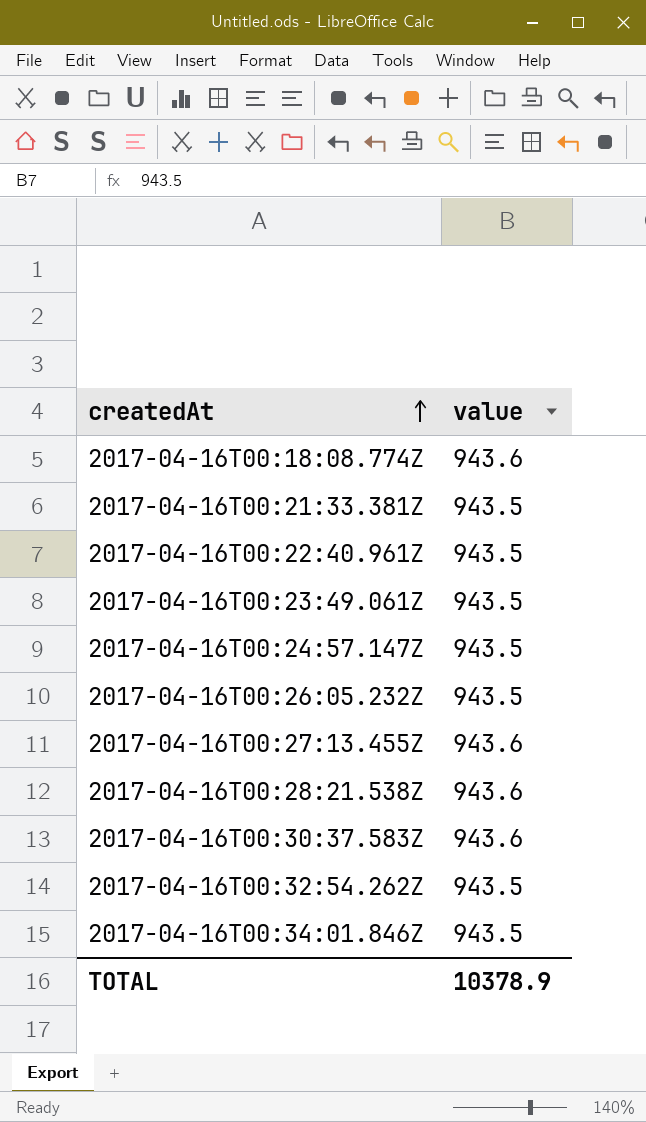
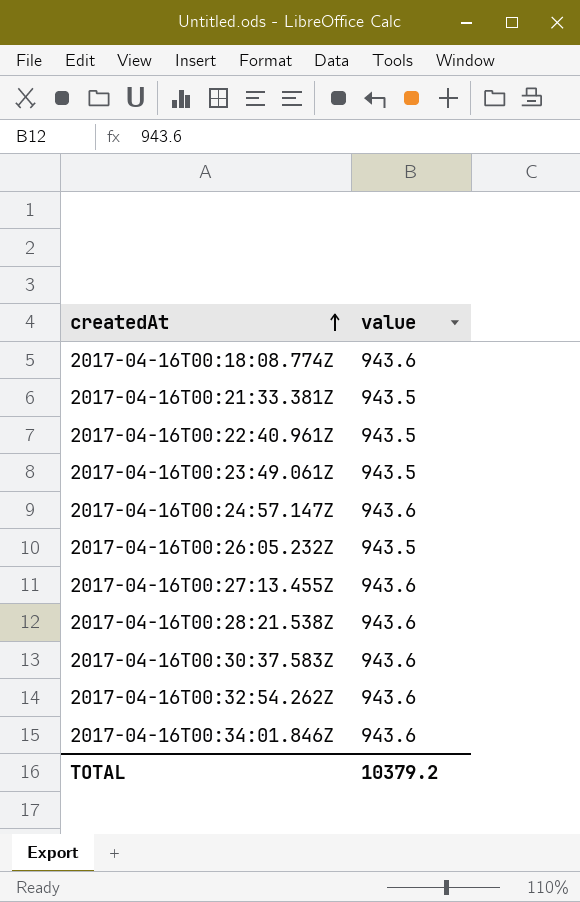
2017-04-16T00:24:57.147Z | value: 943.5 -> 943.6
2017-04-16T00:32:54.262Z | value: 943.5 -> 943.6
2017-04-16T00:34:01.846Z | value: 943.5 -> 943.6
TOTAL | value: 10378.9 -> 10379.2

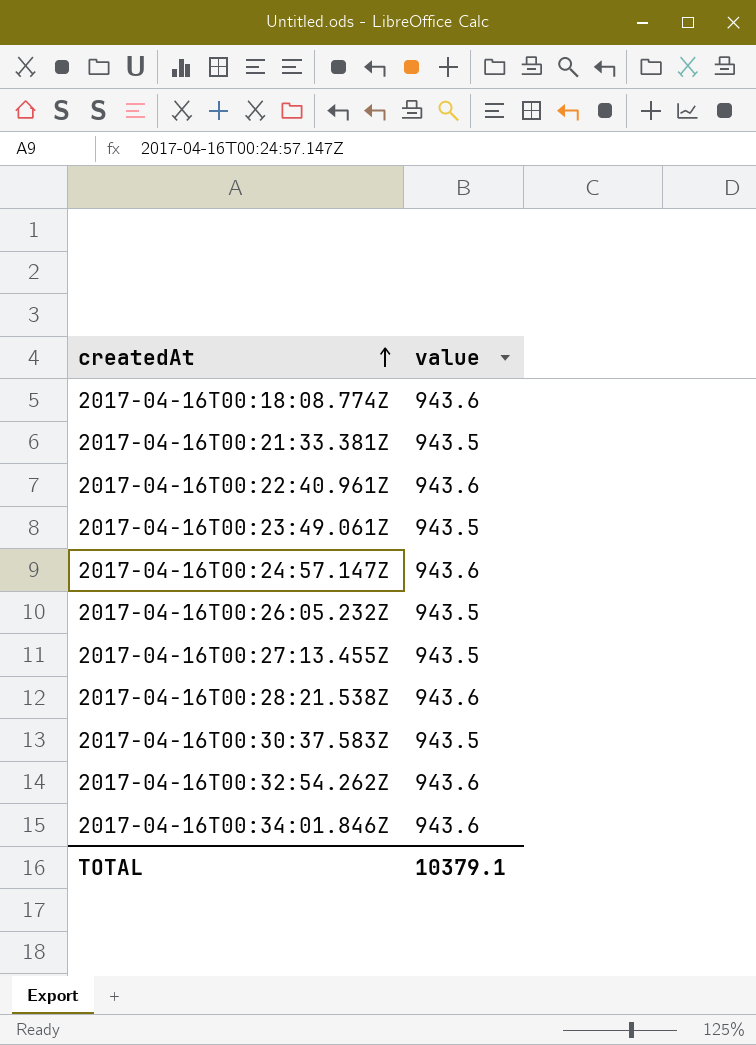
2017-04-16T00:22:40.961Z | value: 943.5 -> 943.6
2017-04-16T00:27:13.455Z | value: 943.6 -> 943.5
2017-04-16T00:30:37.583Z | value: 943.6 -> 943.5
TOTAL | value: 10379.2 -> 10379.1

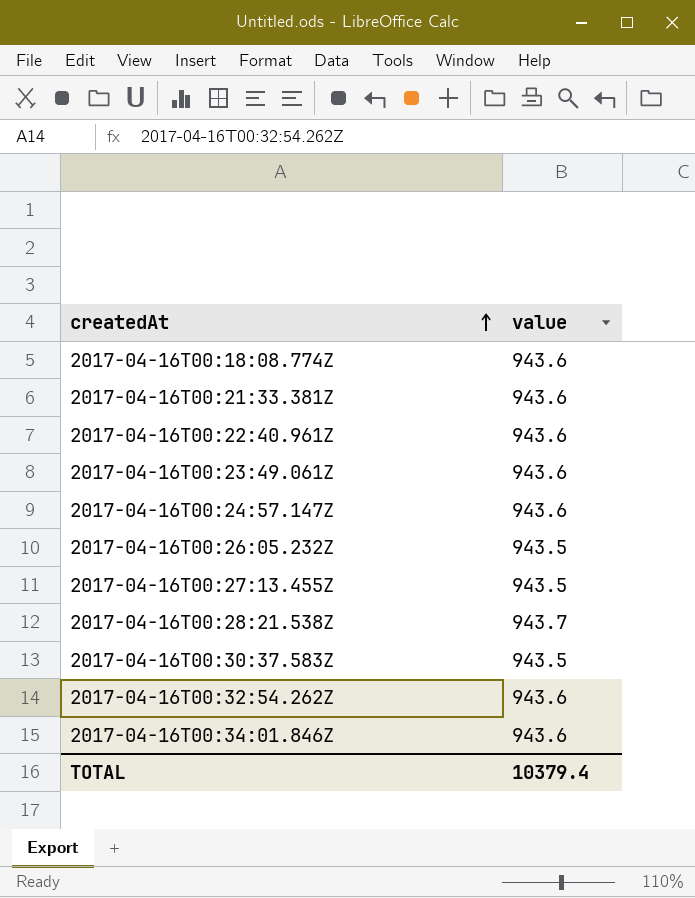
2017-04-16T00:21:33.381Z | value: 943.5 -> 943.6
2017-04-16T00:23:49.061Z | value: 943.5 -> 943.6
2017-04-16T00:28:21.538Z | value: 943.6 -> 943.7
TOTAL | value: 10379.1 -> 10379.4

